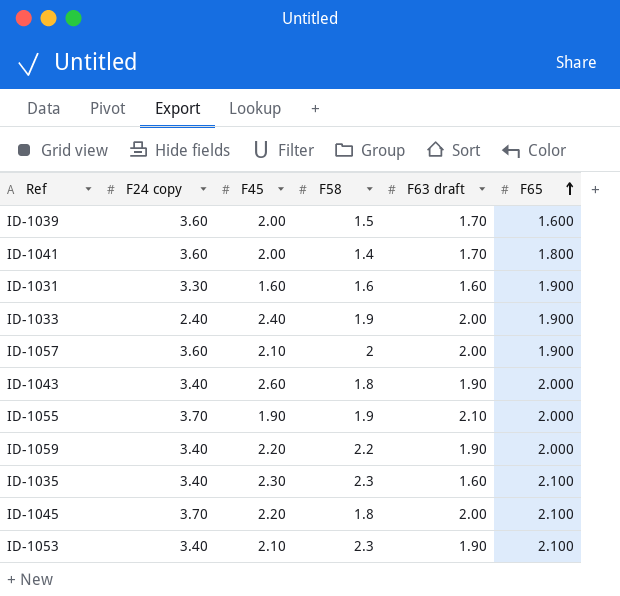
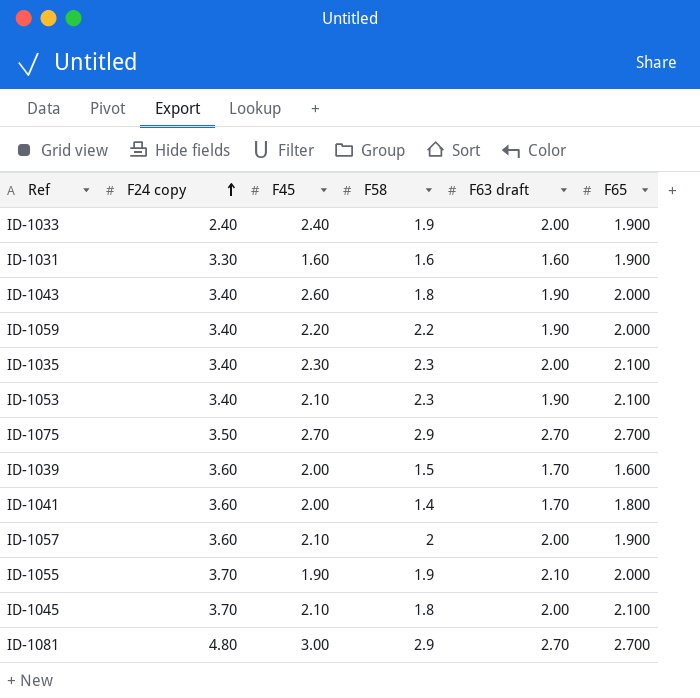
row order: F65 ascending -> F24 copy ascending
ID-1035 | F63 draft: 1.60 -> 2.00
row ID-1075: none -> 3.50 | 2.70 | 2.9 | 2.70 | 2.700
ID-1045 | F45: 2.20 -> 2.10
row ID-1081: none -> 4.80 | 3.00 | 2.9 | 2.70 | 2.700

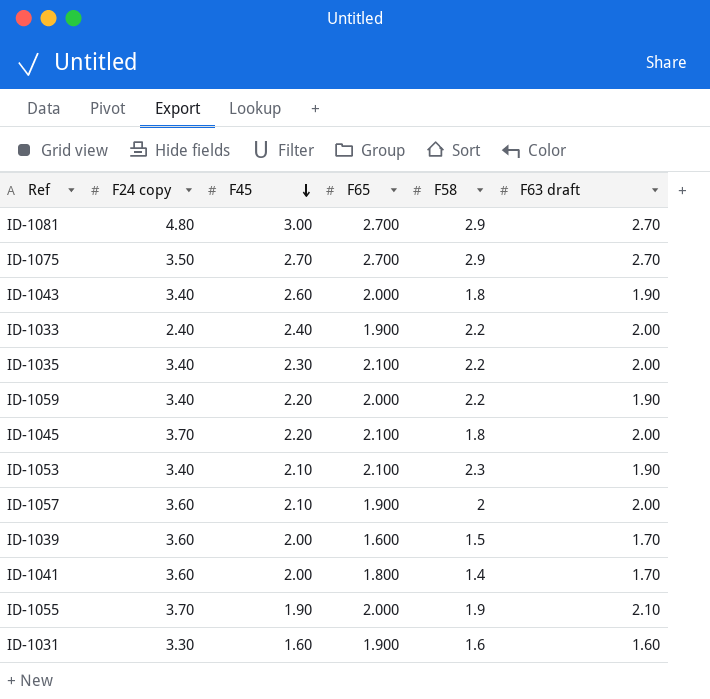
row order: F24 copy ascending -> F45 descending
column F65 | position: 6 -> 4
ID-1033 | F58: 1.9 -> 2.2
ID-1035 | F58: 2.3 -> 2.2
ID-1045 | F45: 2.10 -> 2.20

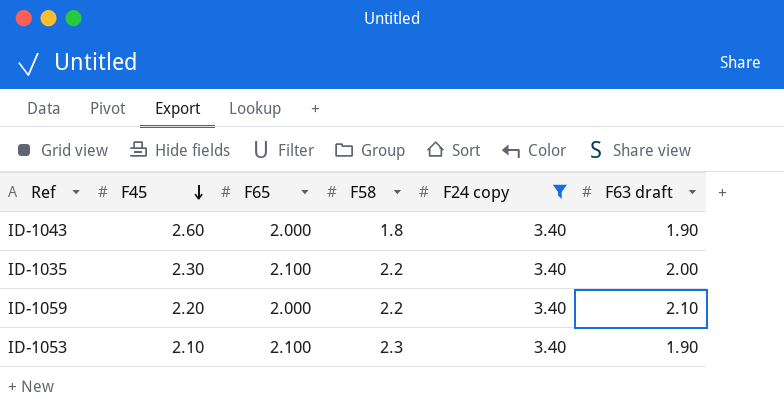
filter: none -> F24 copy = 3.40
column F24 copy | position: 2 -> 5
ID-1059 | F63 draft: 1.90 -> 2.10

